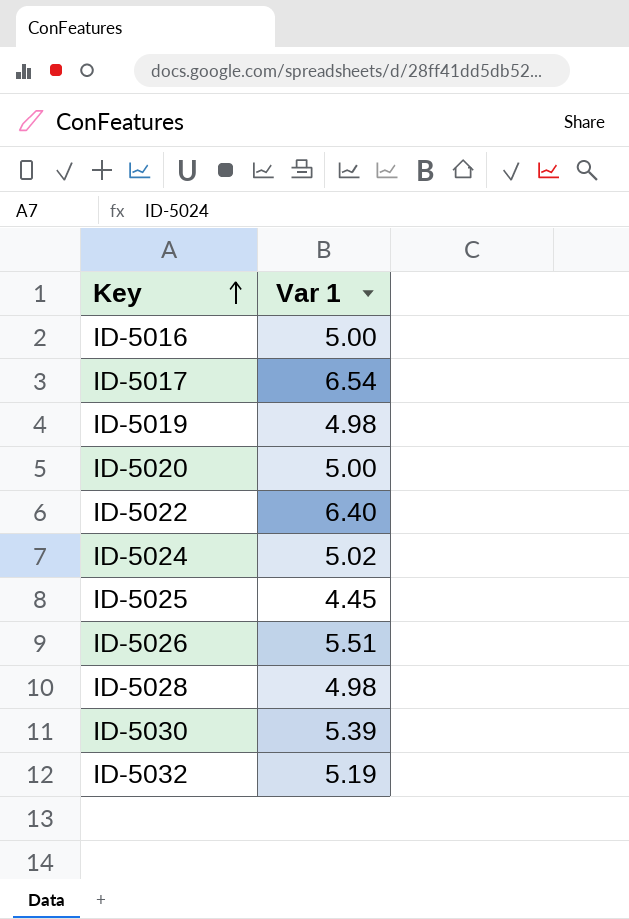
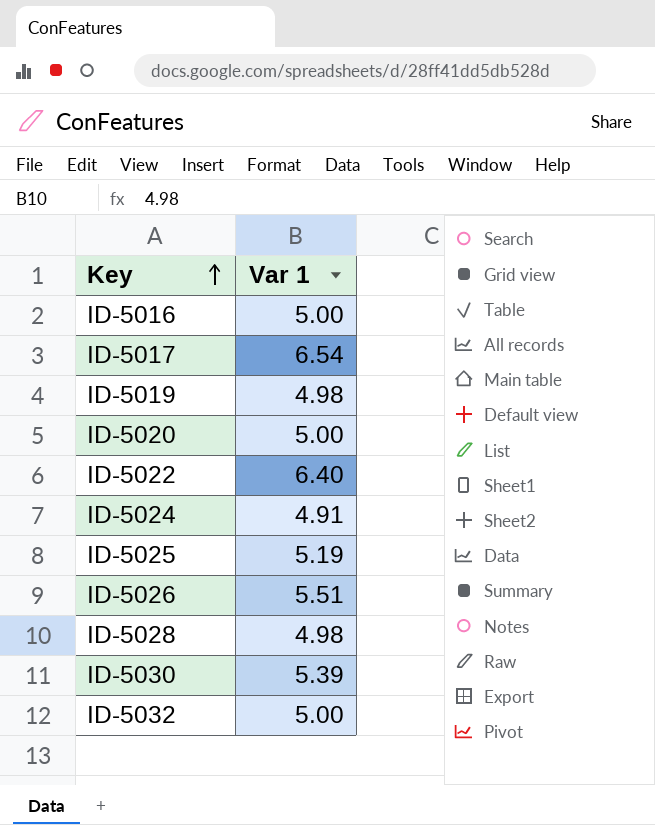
ID-5024 | Var 1: 5.02 -> 4.91
ID-5025 | Var 1: 4.45 -> 5.19
ID-5032 | Var 1: 5.19 -> 5.00

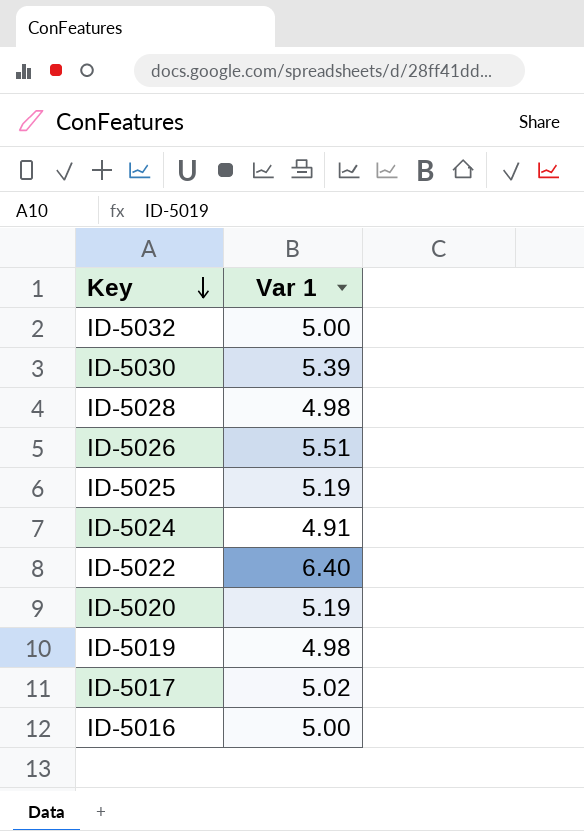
row order: Key ascending -> Key descending
ID-5020 | Var 1: 5.00 -> 5.19
ID-5017 | Var 1: 6.54 -> 5.02

